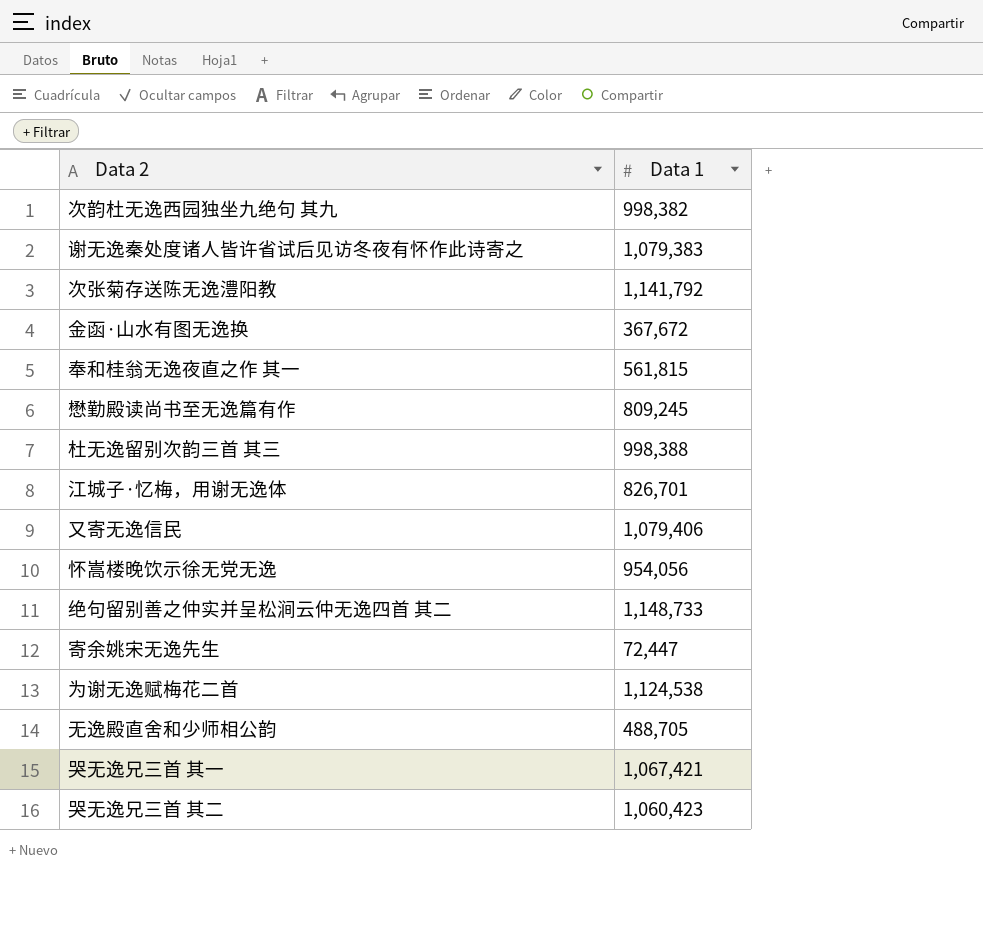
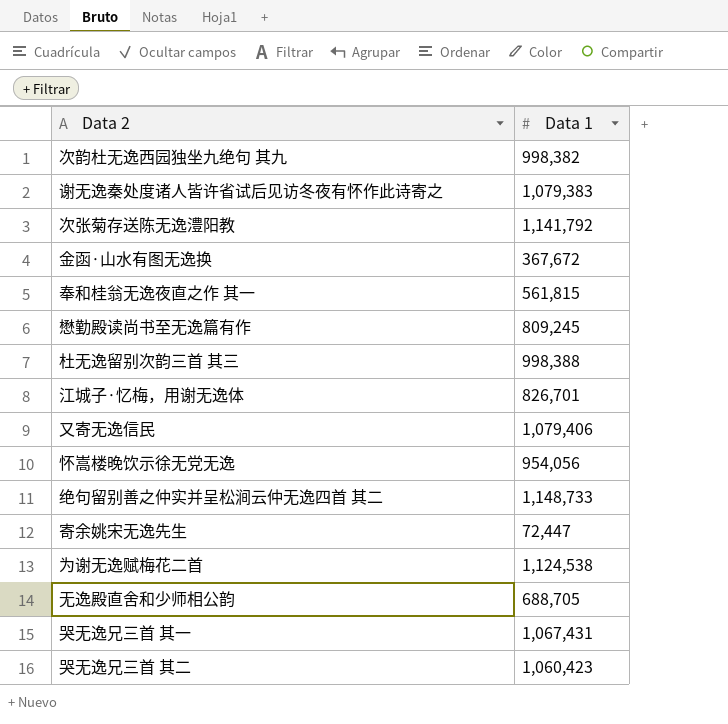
无逸殿直舍和少师相公韵 | Data 1: 488,705 -> 688,705
哭无逸兄三首 其一 | Data 1: 1,067,421 -> 1,067,431

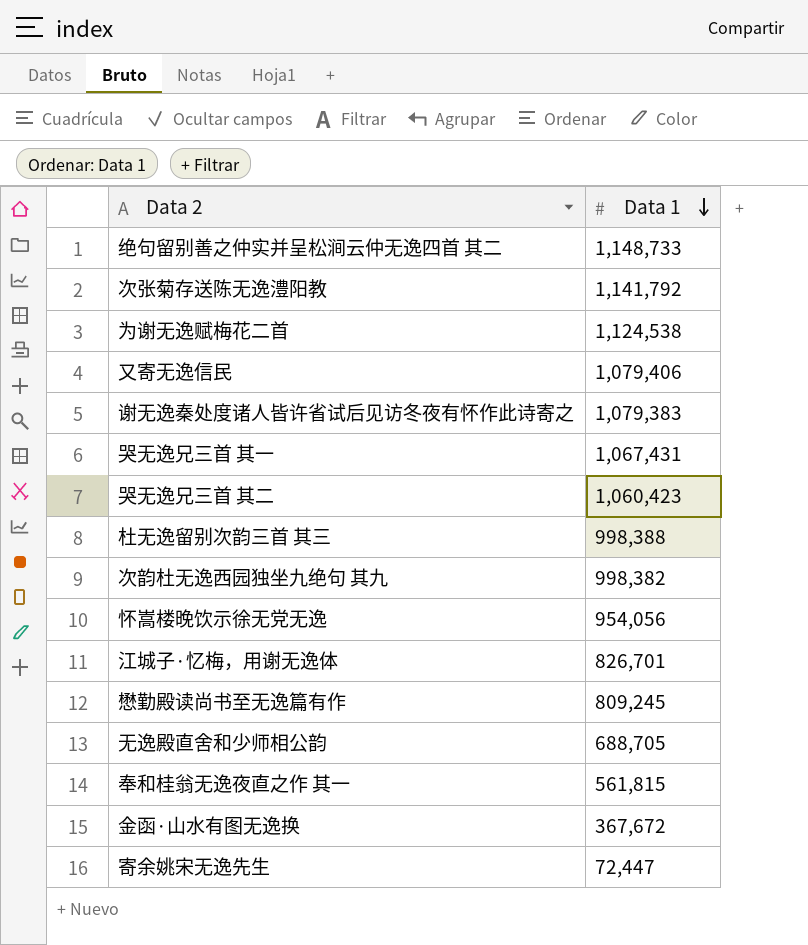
row order: none -> Data 1 descending

